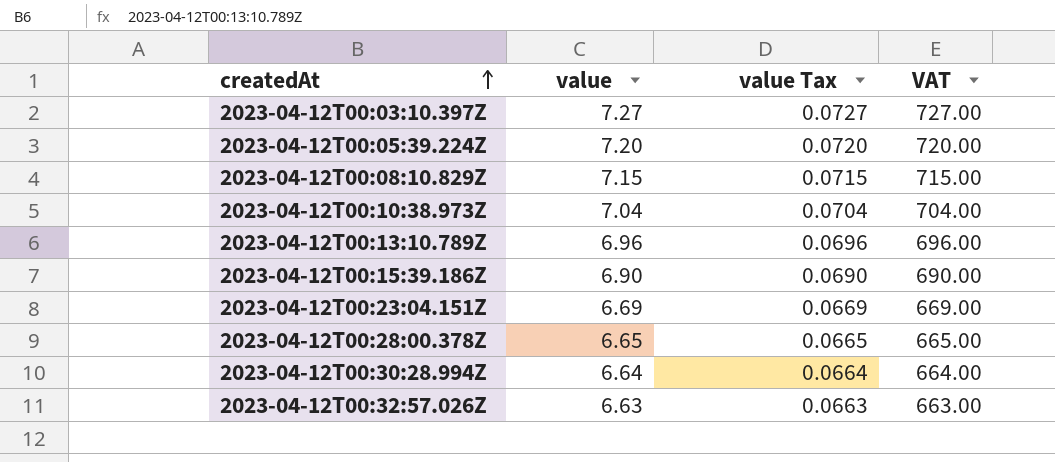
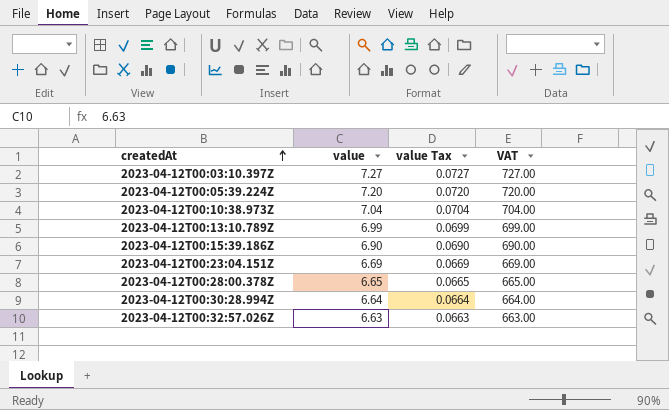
row 2023-04-12T00:08:10.829Z: 7.15 | 0.0715 | 715.00 -> none
2023-04-12T00:13:10.789Z | value: 6.96 -> 6.99
2023-04-12T00:13:10.789Z | value Tax: 0.0696 -> 0.0699
2023-04-12T00:13:10.789Z | VAT: 696.00 -> 699.00

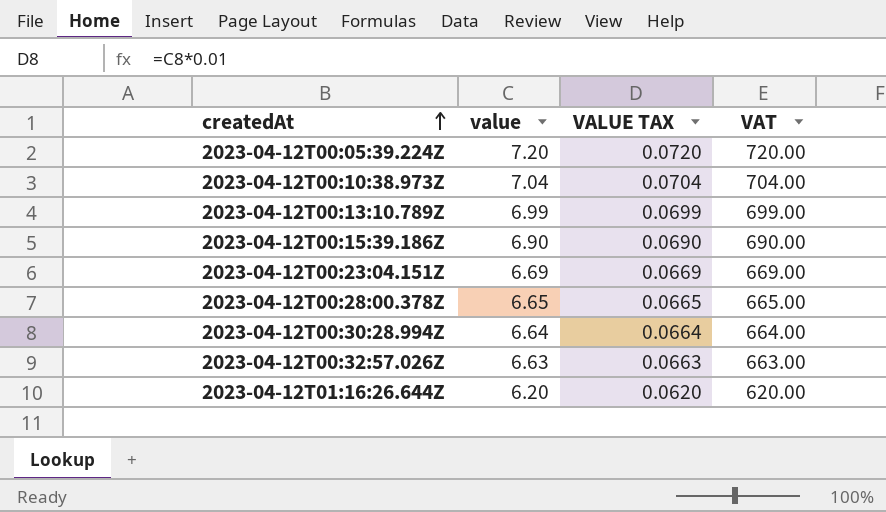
column name: value Tax -> VALUE TAX
row 2023-04-12T00:03:10.397Z: 7.27 | 0.0727 | 727.00 -> none
row 2023-04-12T01:16:26.644Z: none -> 6.20 | 0.0620 | 620.00

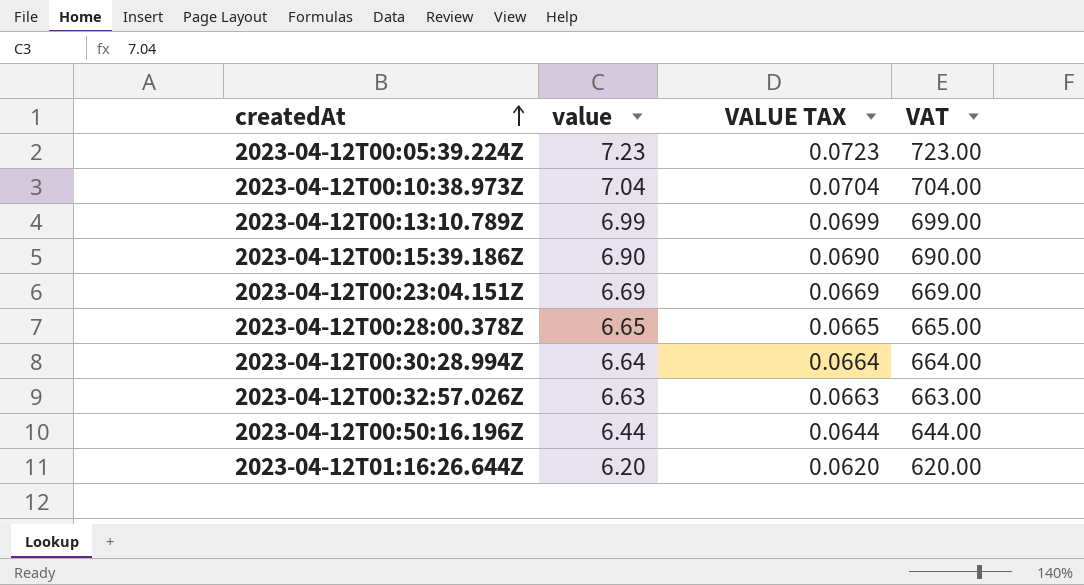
2023-04-12T00:05:39.224Z | value: 7.20 -> 7.23
2023-04-12T00:05:39.224Z | VALUE TAX: 0.0720 -> 0.0723
2023-04-12T00:05:39.224Z | VAT: 720.00 -> 723.00
row 2023-04-12T00:50:16.196Z: none -> 6.44 | 0.0644 | 644.00

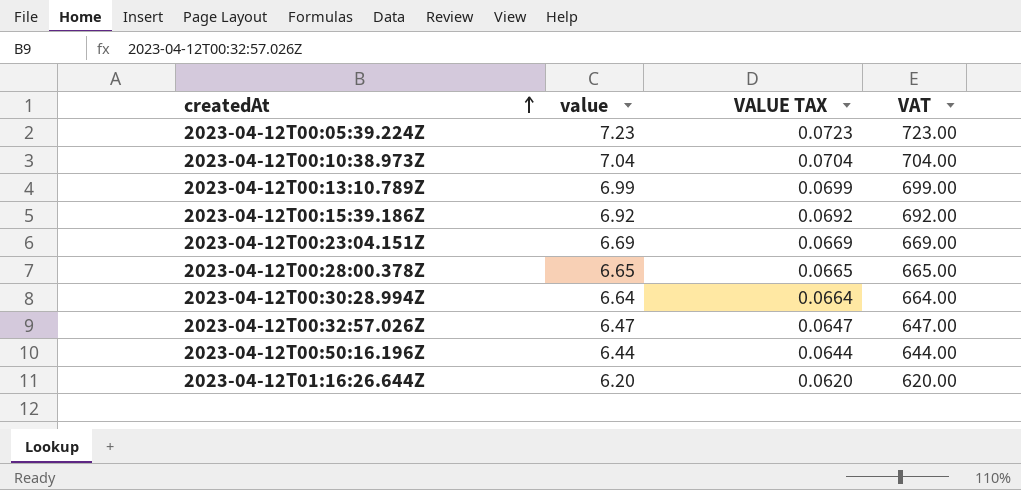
2023-04-12T00:15:39.186Z | value: 6.90 -> 6.92
2023-04-12T00:15:39.186Z | VALUE TAX: 0.0690 -> 0.0692
2023-04-12T00:15:39.186Z | VAT: 690.00 -> 692.00
2023-04-12T00:32:57.026Z | value: 6.63 -> 6.47
2023-04-12T00:32:57.026Z | VALUE TAX: 0.0663 -> 0.0647
2023-04-12T00:32:57.026Z | VAT: 663.00 -> 647.00

